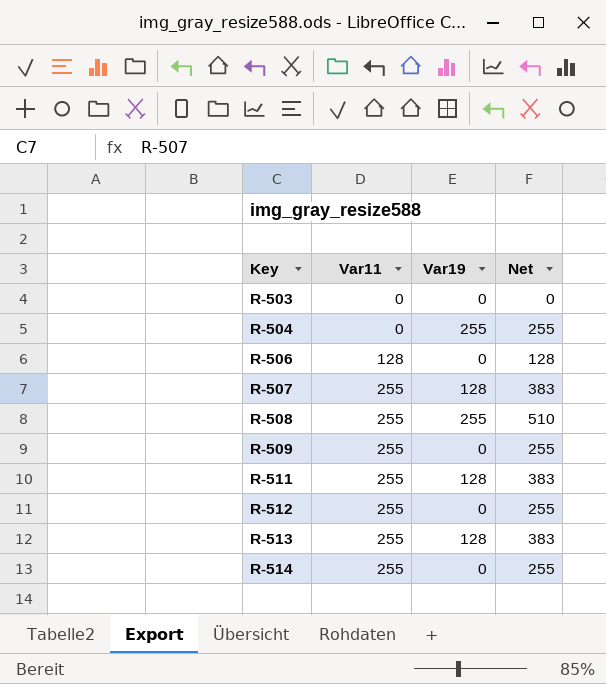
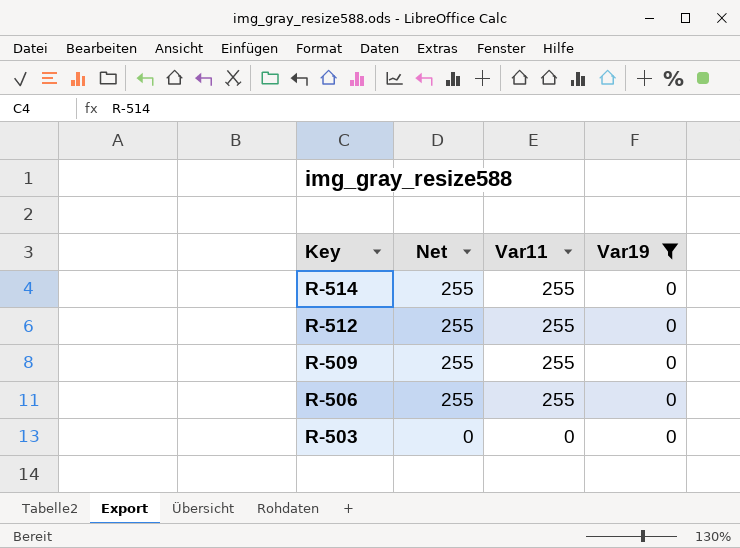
filter: none -> Var19 = 0
row order: Key ascending -> Key descending
column Net | position: 4 -> 2
R-506 | Net: 128 -> 255
R-506 | Var11: 128 -> 255

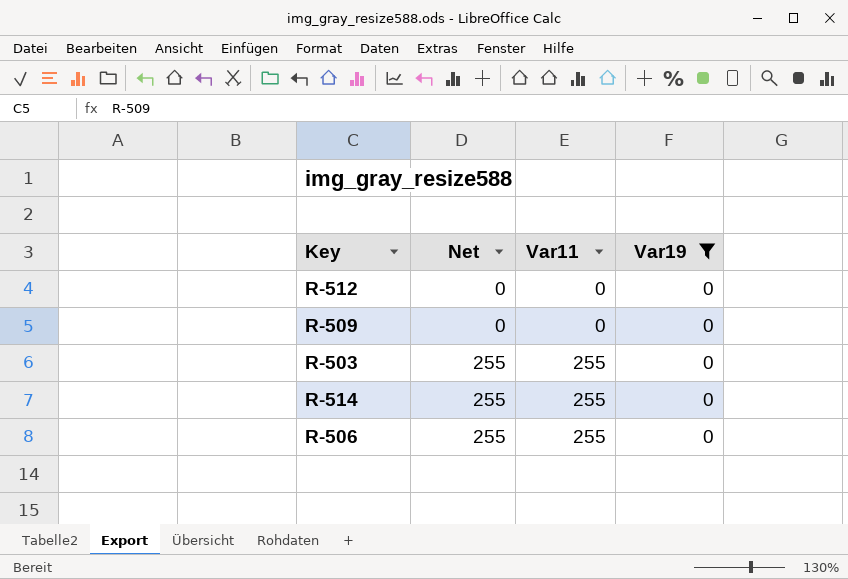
row order: Key descending -> Net ascending
R-512 | Net: 255 -> 0
R-512 | Var11: 255 -> 0
R-509 | Net: 255 -> 0
R-509 | Var11: 255 -> 0
R-503 | Net: 0 -> 255
R-503 | Var11: 0 -> 255

